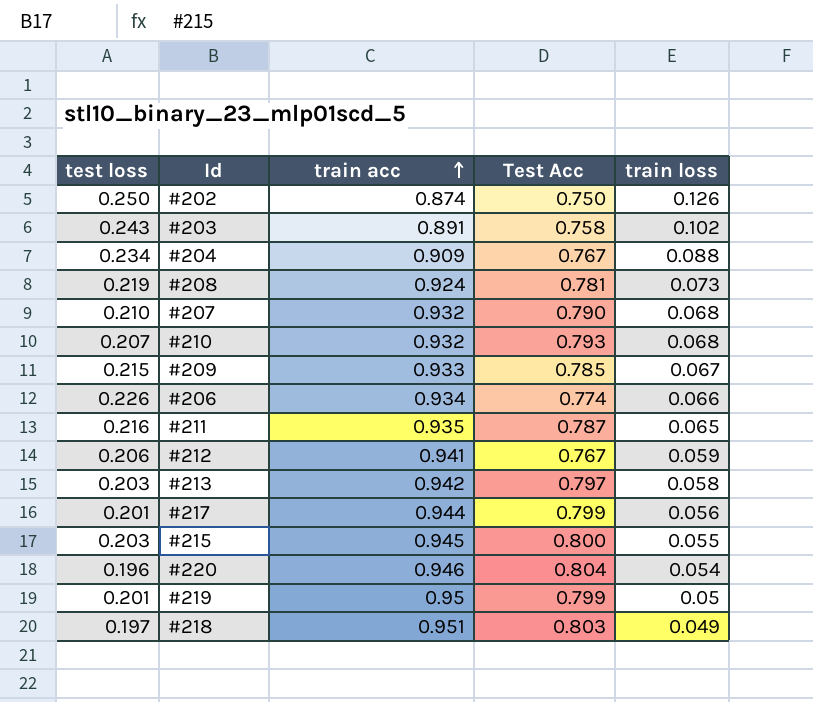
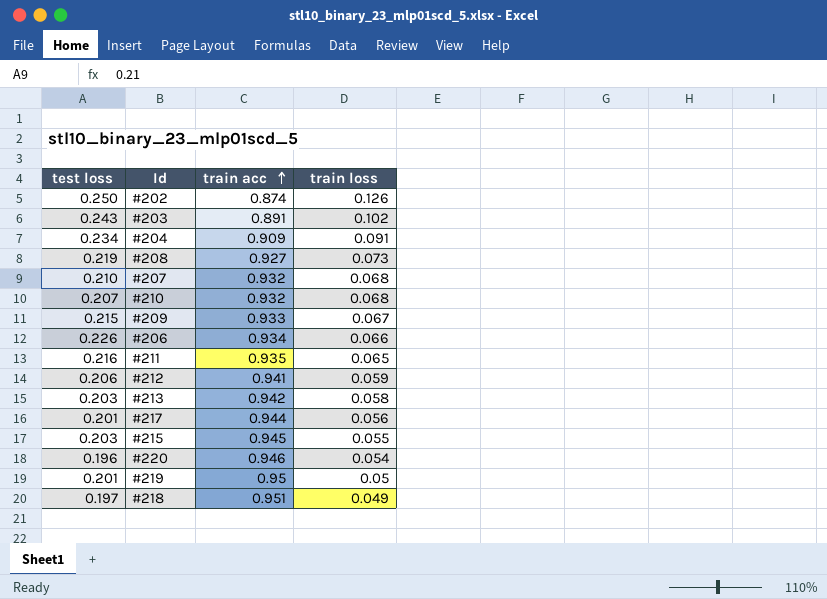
column Test Acc | position: 4 -> none
#204 | train loss: 0.088 -> 0.091
#208 | train acc: 0.924 -> 0.927

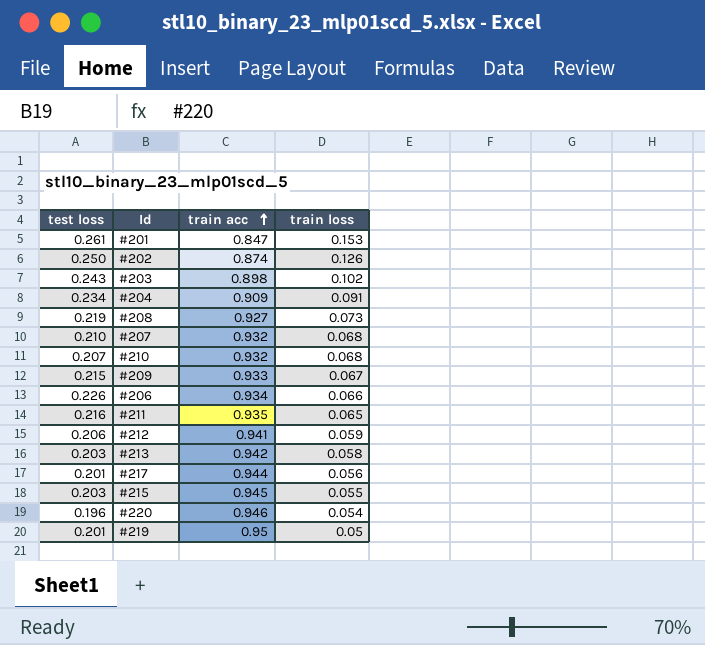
row #218: 0.197 | 0.951 | 0.049 -> none
row #201: none -> 0.261 | 0.847 | 0.153
#203 | train acc: 0.891 -> 0.898

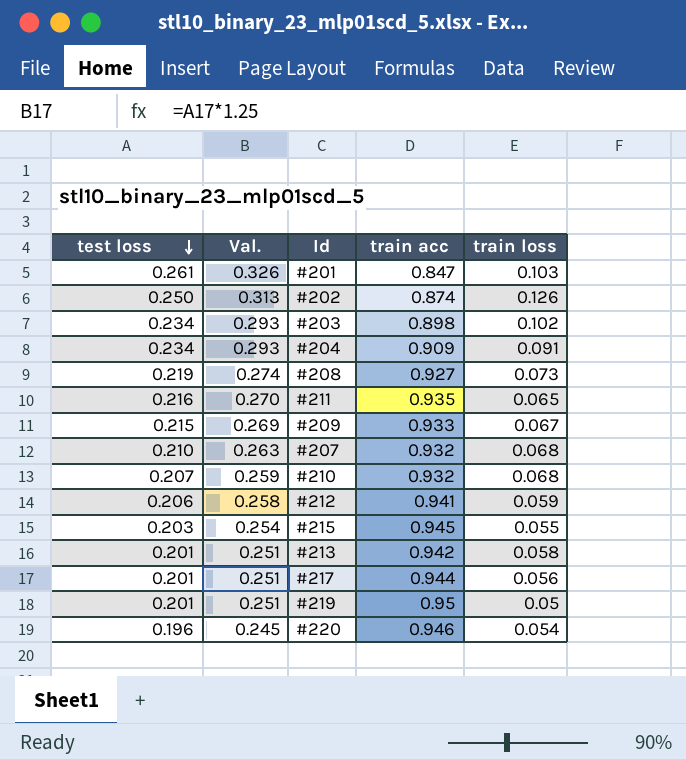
row order: train acc ascending -> test loss descending
column Val. | formula: none -> [test loss] * 1.25
row #206: 0.226 | 0.934 | 0.066 -> none
#201 | train loss: 0.153 -> 0.103
#203 | test loss: 0.243 -> 0.234
#213 | test loss: 0.203 -> 0.201

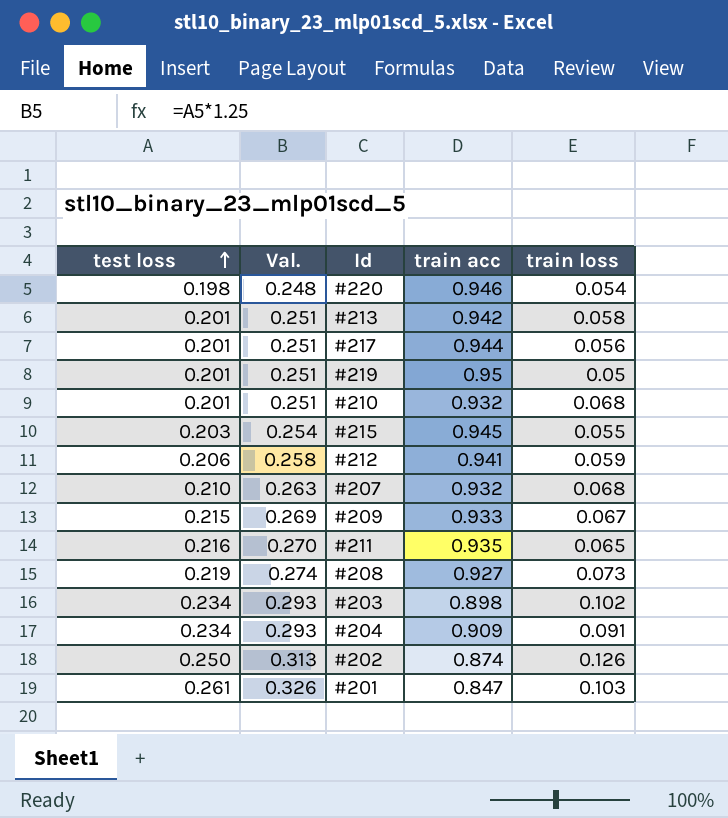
row order: test loss descending -> test loss ascending
#220 | test loss: 0.196 -> 0.198
#220 | Val.: 0.245 -> 0.248
#210 | test loss: 0.207 -> 0.201
#210 | Val.: 0.259 -> 0.251

